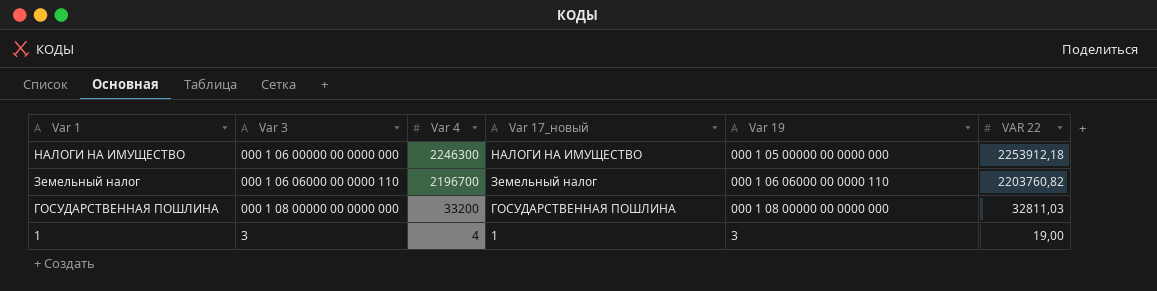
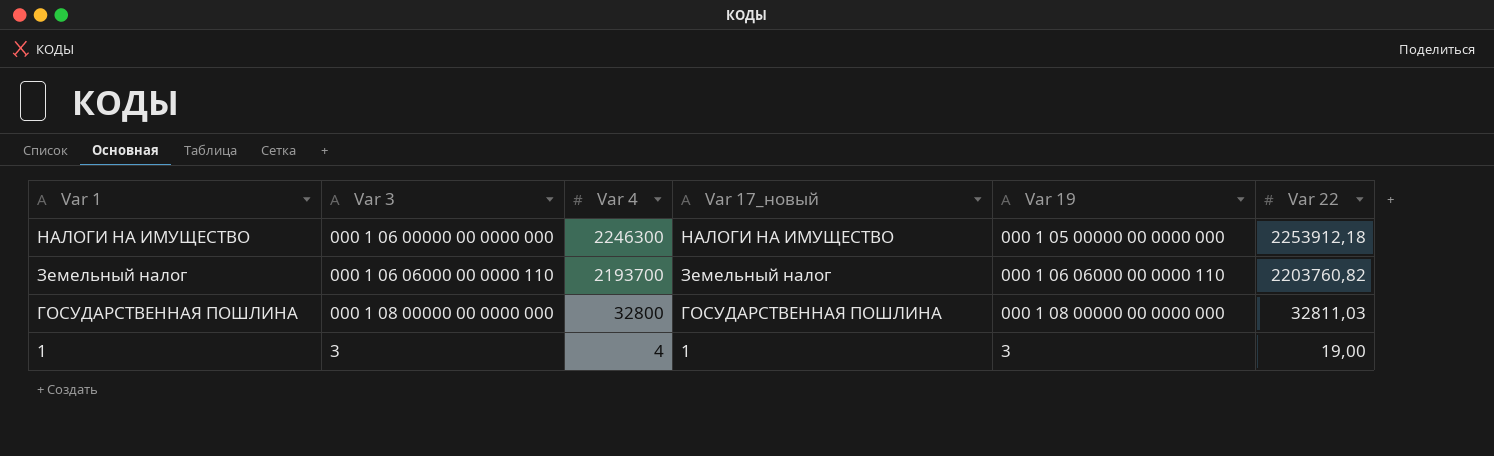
column name: VAR 22 -> Var 22
Земельный налог | Var 4: 2196700 -> 2193700
ГОСУДАРСТВЕННАЯ ПОШЛИНА | Var 4: 33200 -> 32800

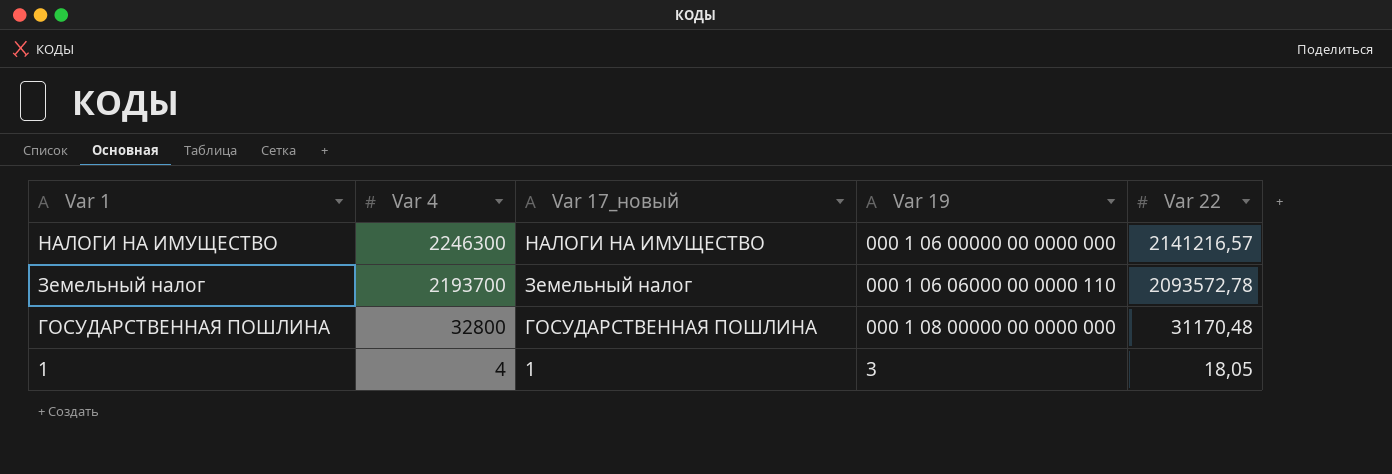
column Var 3 | position: 2 -> none
НАЛОГИ НА ИМУЩЕСТВО | Var 19: 000 1 05 00000 00 0000 000 -> 000 1 06 00000 00 0000 000
НАЛОГИ НА ИМУЩЕСТВО | Var 22: 2253912,18 -> 2141216,57
Земельный налог | Var 22: 2203760,82 -> 2093572,78
ГОСУДАРСТВЕННАЯ ПОШЛИНА | Var 22: 32811,03 -> 31170,48
1 | Var 22: 19,00 -> 18,05

